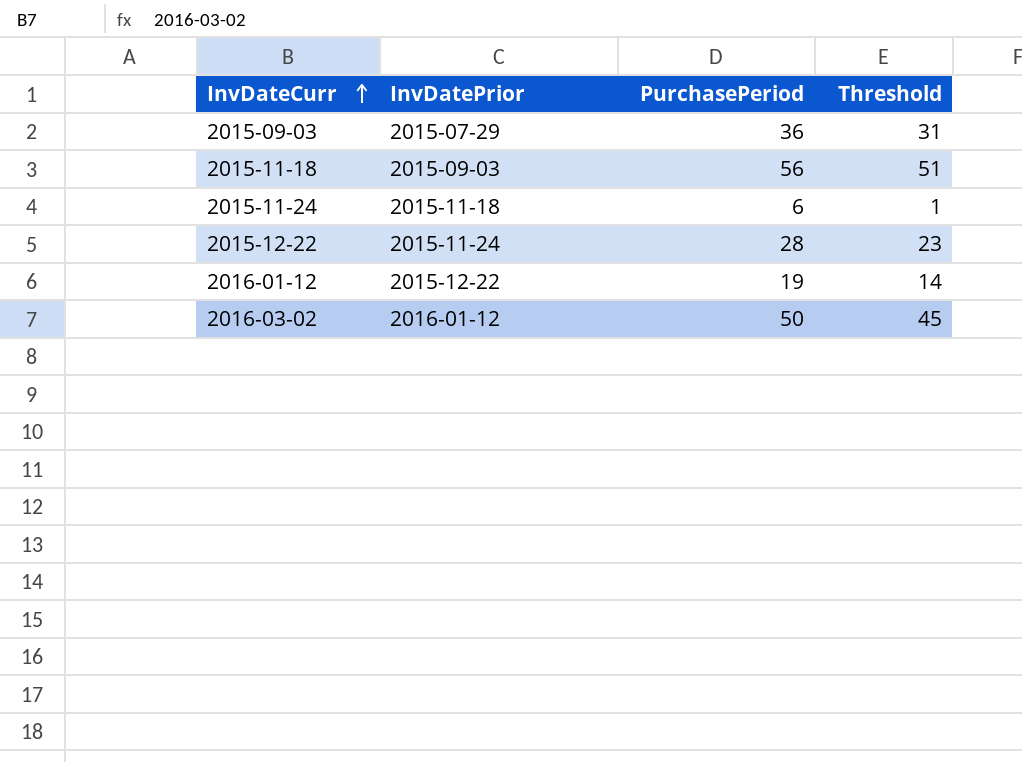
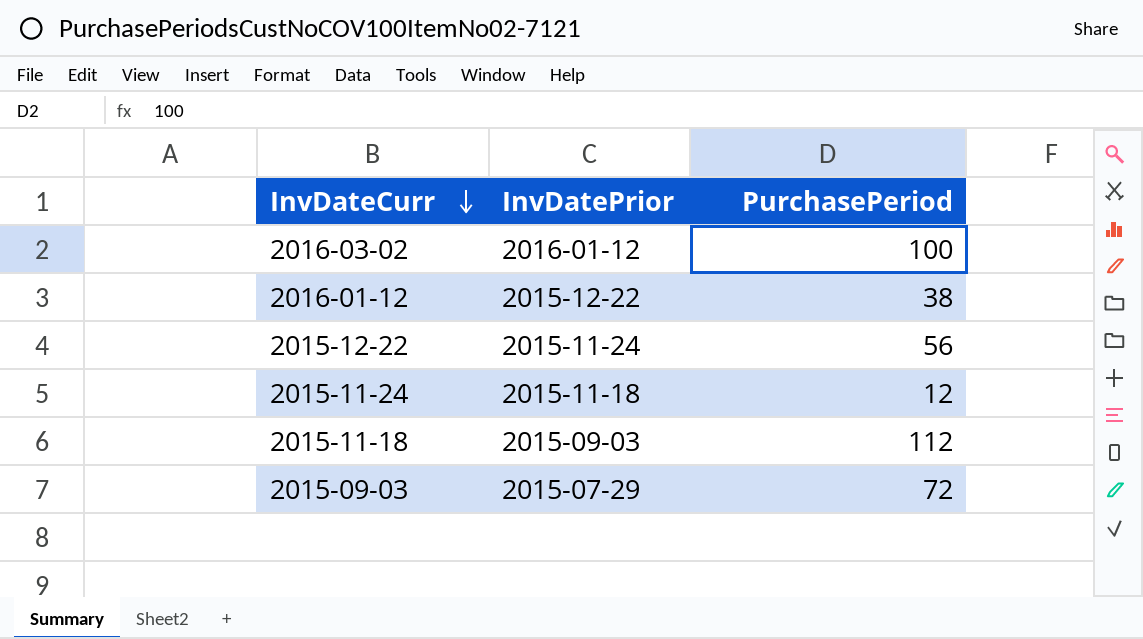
row order: InvDateCurr ascending -> InvDateCurr descending
column Threshold | formula: [PurchasePeriod] - 5 -> none
2016-03-02 | PurchasePeriod: 50 -> 100
2016-01-12 | PurchasePeriod: 19 -> 38
2015-12-22 | PurchasePeriod: 28 -> 56
2015-11-24 | PurchasePeriod: 6 -> 12
2015-11-18 | PurchasePeriod: 56 -> 112
2015-09-03 | PurchasePeriod: 36 -> 72

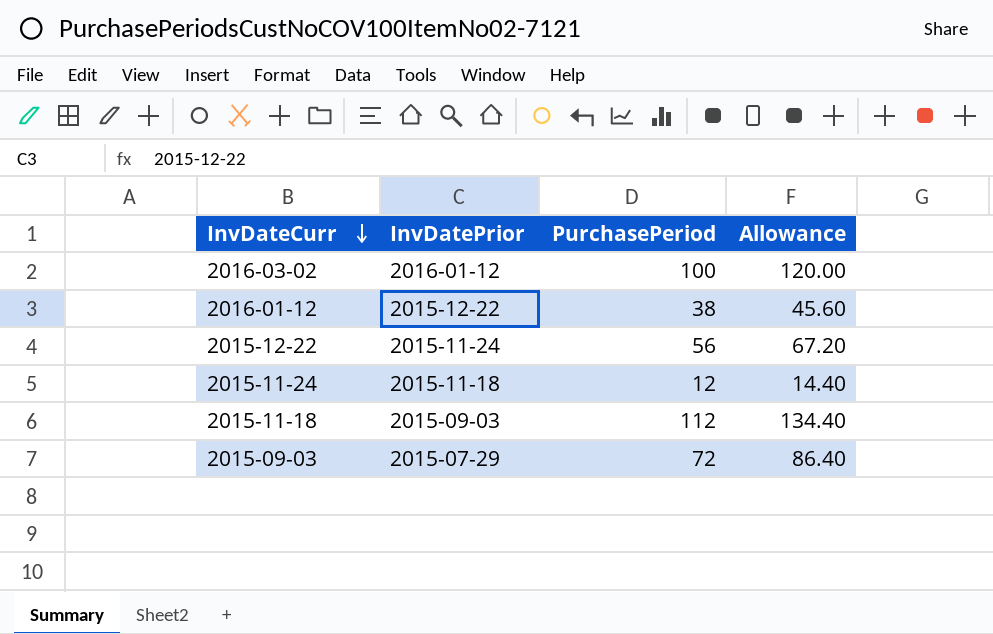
column Allowance | formula: none -> [PurchasePeriod] * 1.2

